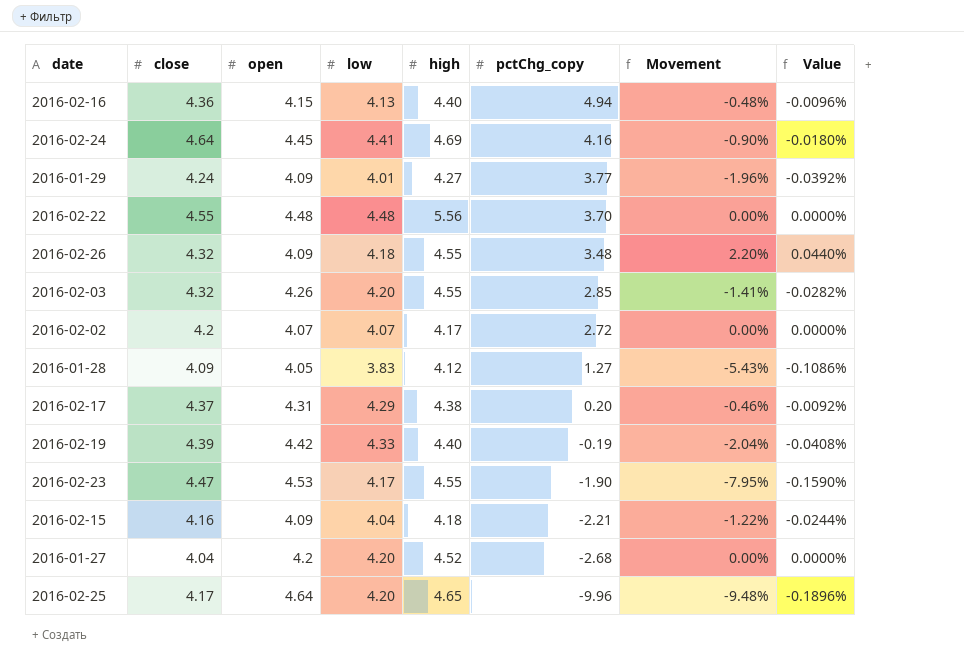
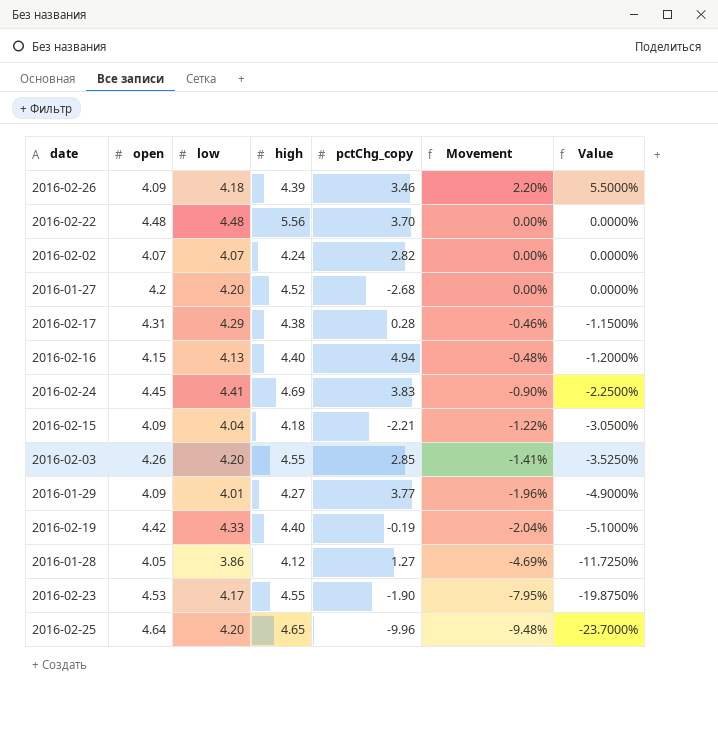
row order: pctChg_copy descending -> Movement descending
column close | position: 2 -> none
column Value | formula: [Movement] * 0.02 -> [Movement] * 2.5
2016-02-26 | high: 4.55 -> 4.39
2016-02-26 | pctChg_copy: 3.48 -> 3.46
2016-02-02 | high: 4.17 -> 4.24
2016-02-02 | pctChg_copy: 2.72 -> 2.82
2016-02-17 | pctChg_copy: 0.20 -> 0.28
2016-02-24 | pctChg_copy: 4.16 -> 3.83
2016-01-28 | low: 3.83 -> 3.86
2016-01-28 | Movement: -5.43% -> -4.69%

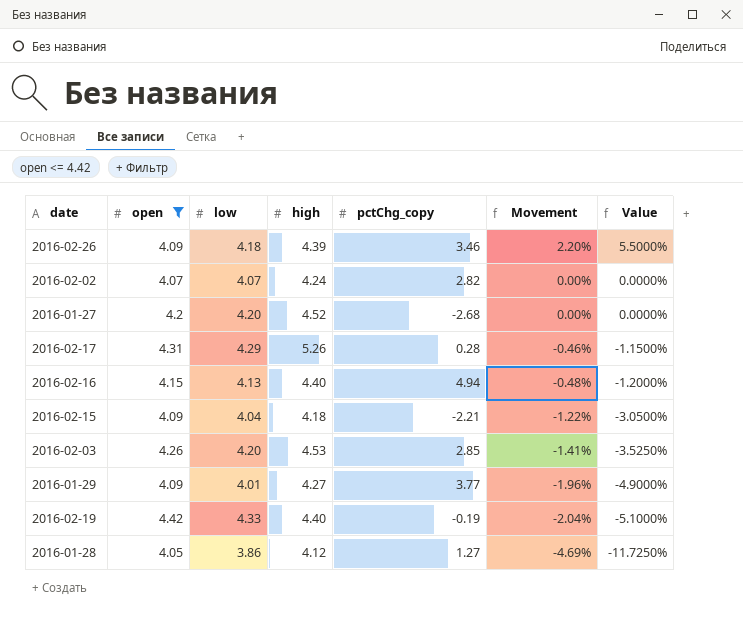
filter: none -> open <= 4.42
2016-02-17 | high: 4.38 -> 5.26
2016-02-03 | high: 4.55 -> 4.53

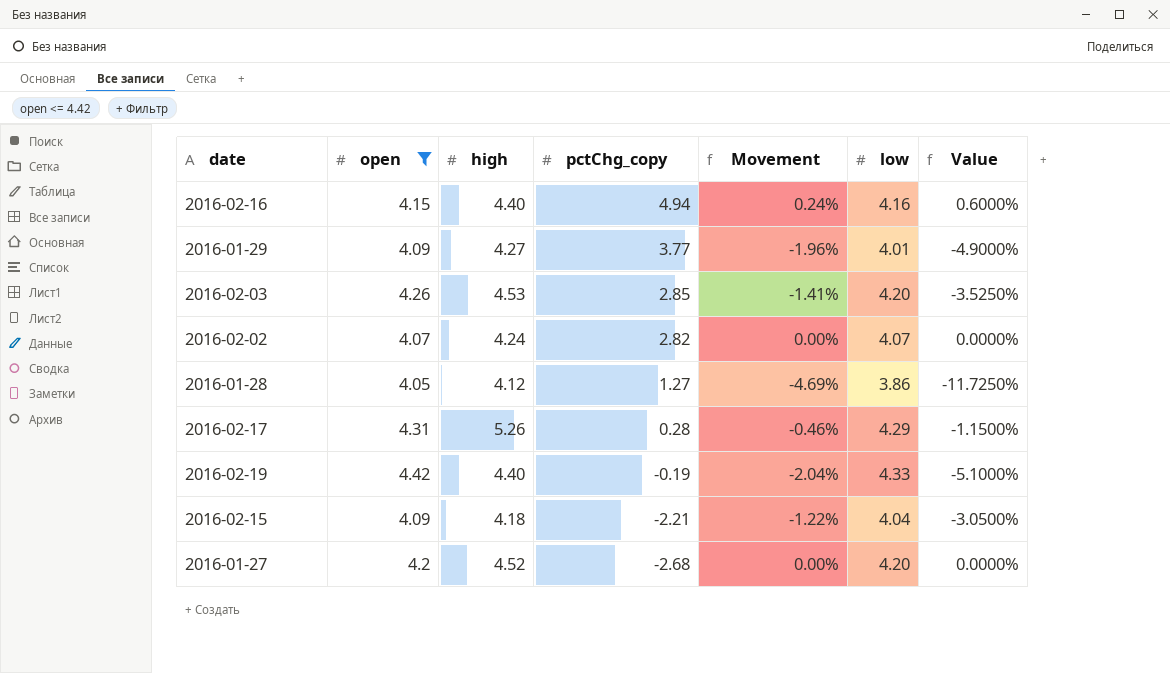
row order: Movement descending -> pctChg_copy descending
column low | position: 3 -> 6
row 2016-02-26: 4.09 | 4.18 | 4.39 | 3.46 | 2.20% | 5.5000% -> none
2016-02-16 | Movement: -0.48% -> 0.24%
2016-02-16 | low: 4.13 -> 4.16
2016-02-16 | Value: -1.2000% -> 0.6000%

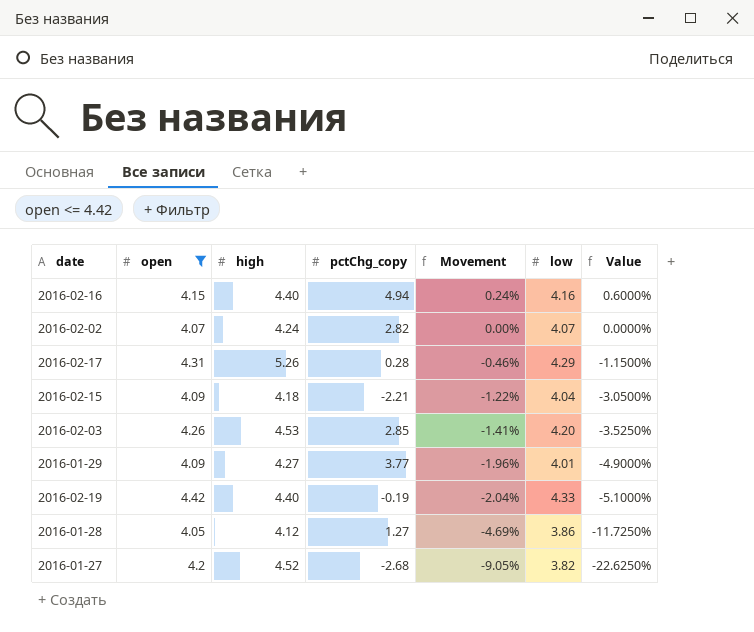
row order: pctChg_copy descending -> Movement descending
2016-01-27 | Movement: 0.00% -> -9.05%
2016-01-27 | low: 4.20 -> 3.82
2016-01-27 | Value: 0.0000% -> -22.6250%

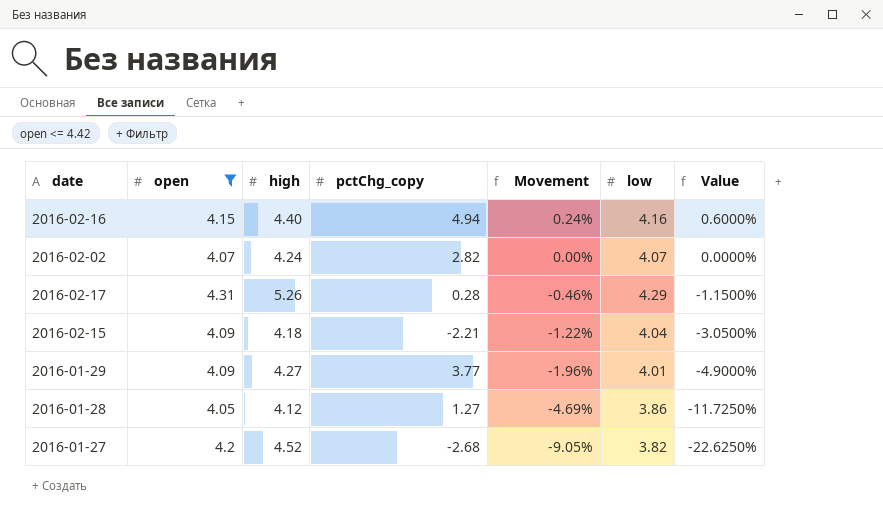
row 2016-02-03: 4.26 | 4.53 | 2.85 | -1.41% | 4.20 | -3.5250% -> none
row 2016-02-19: 4.42 | 4.40 | -0.19 | -2.04% | 4.33 | -5.1000% -> none

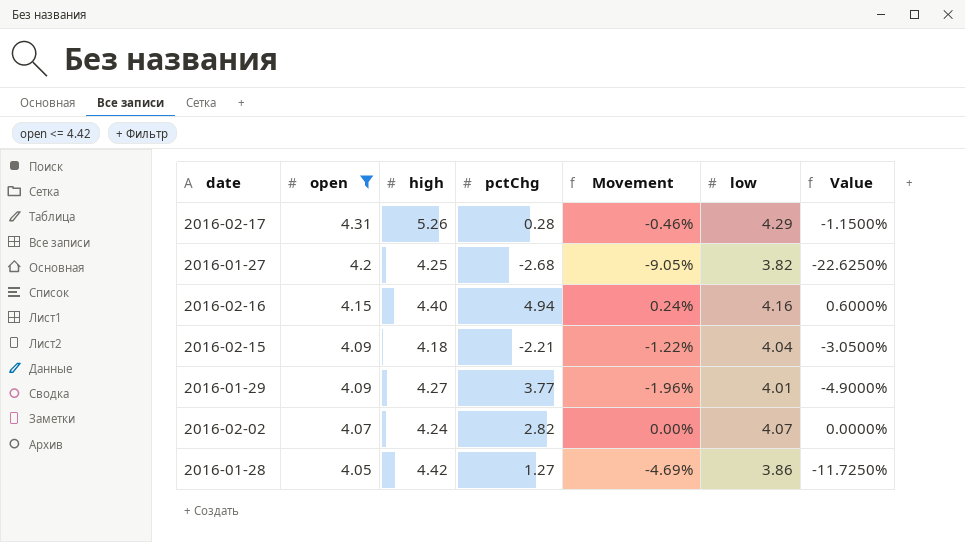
row order: Movement descending -> open descending
column name: pctChg_copy -> pctChg
2016-01-27 | high: 4.52 -> 4.25
2016-01-28 | high: 4.12 -> 4.42

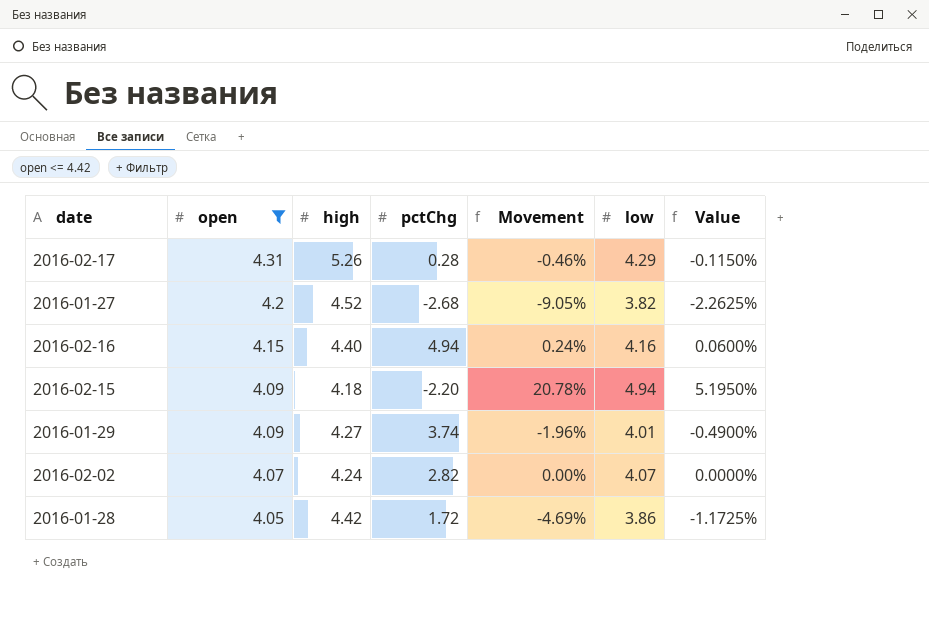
column Value | formula: [Movement] * 2.5 -> [Movement] * 0.25
2016-01-27 | high: 4.25 -> 4.52
2016-02-15 | pctChg: -2.21 -> -2.20
2016-02-15 | Movement: -1.22% -> 20.78%
2016-02-15 | low: 4.04 -> 4.94
2016-01-29 | pctChg: 3.77 -> 3.74
2016-01-28 | pctChg: 1.27 -> 1.72

